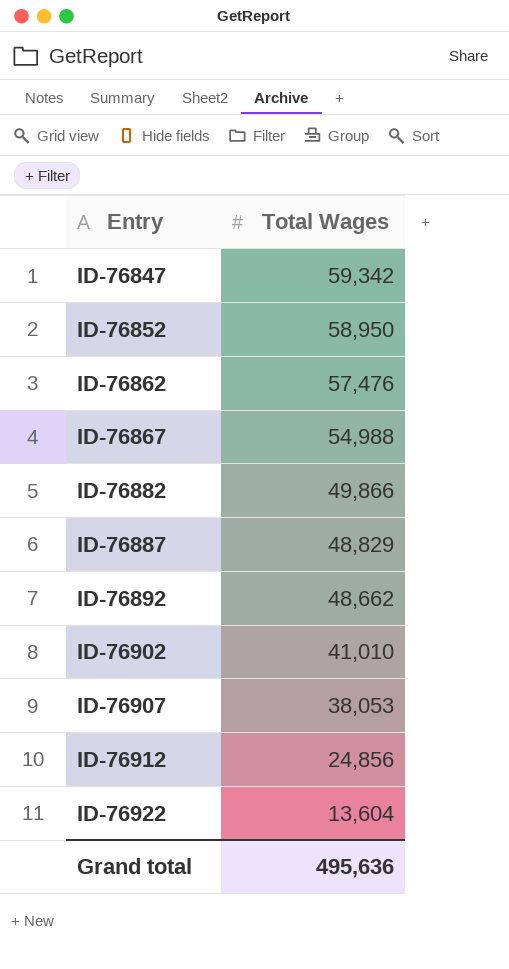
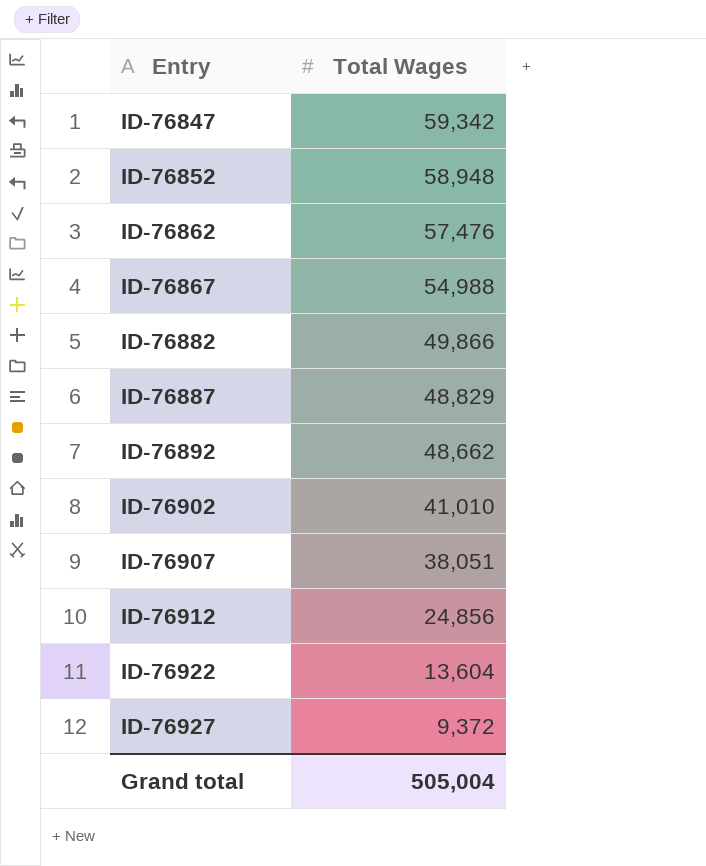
ID-76852 | Total Wages: 58,950 -> 58,948
ID-76907 | Total Wages: 38,053 -> 38,051
row ID-76927: none -> 9,372
Grand total | Total Wages: 495,636 -> 505,004

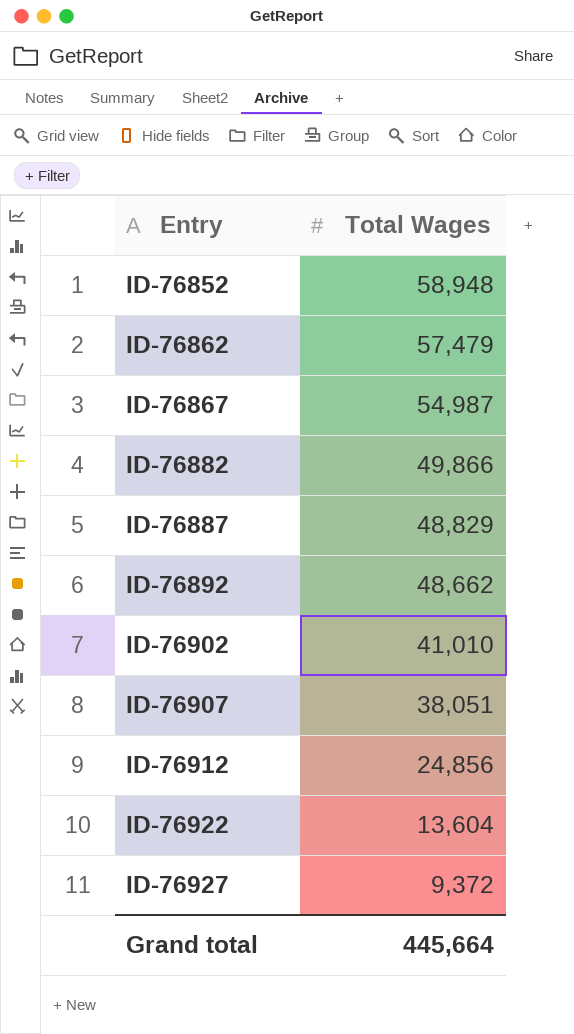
row ID-76847: 59,342 -> none
ID-76862 | Total Wages: 57,476 -> 57,479
ID-76867 | Total Wages: 54,988 -> 54,987
Grand total | Total Wages: 505,004 -> 445,664

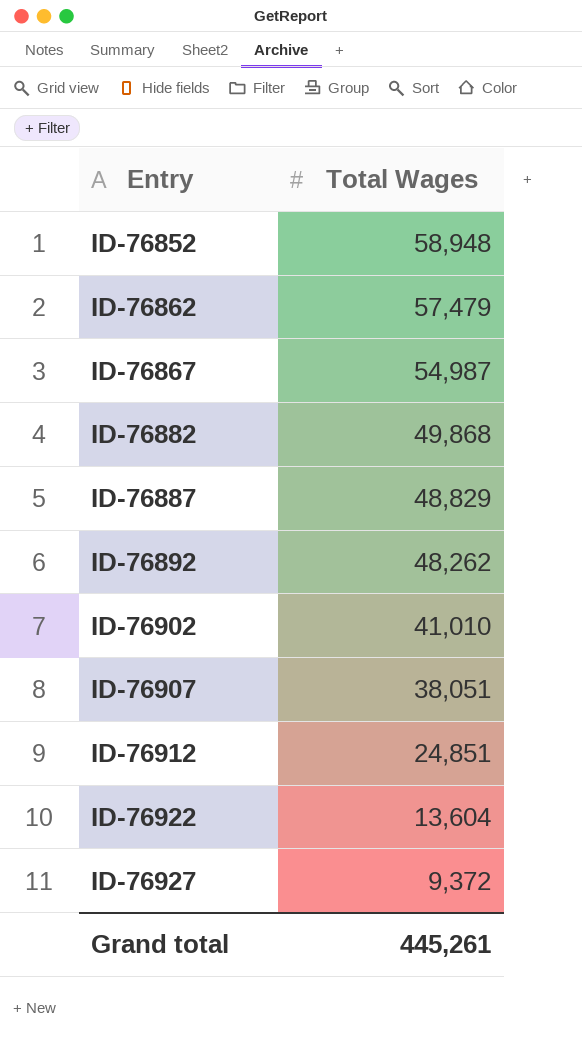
ID-76882 | Total Wages: 49,866 -> 49,868
ID-76892 | Total Wages: 48,662 -> 48,262
ID-76912 | Total Wages: 24,856 -> 24,851
Grand total | Total Wages: 445,664 -> 445,261

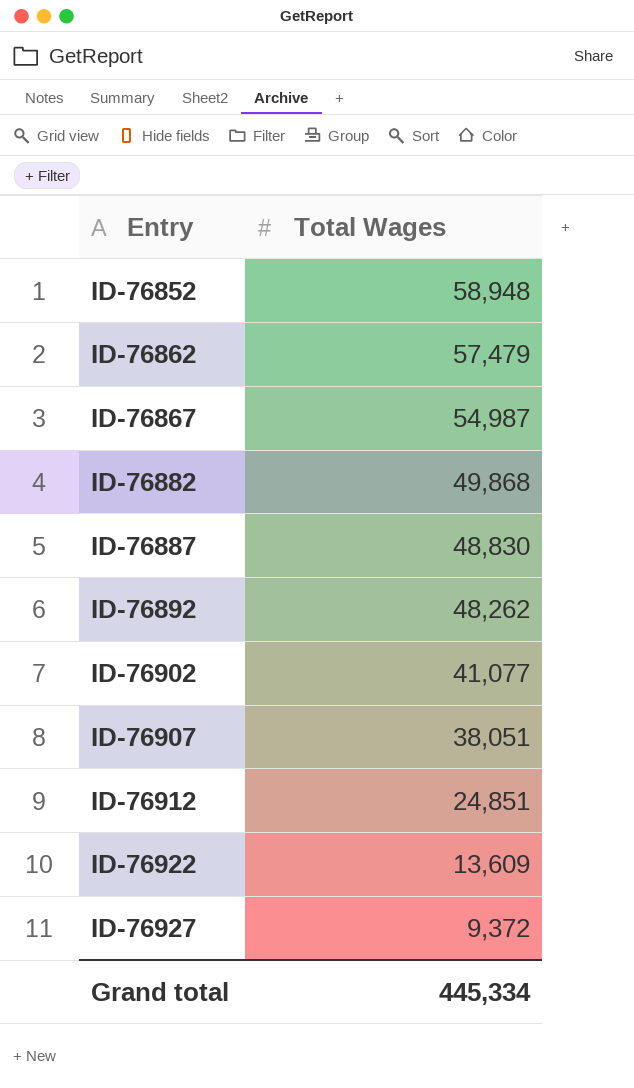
ID-76887 | Total Wages: 48,829 -> 48,830
ID-76902 | Total Wages: 41,010 -> 41,077
ID-76922 | Total Wages: 13,604 -> 13,609
Grand total | Total Wages: 445,261 -> 445,334

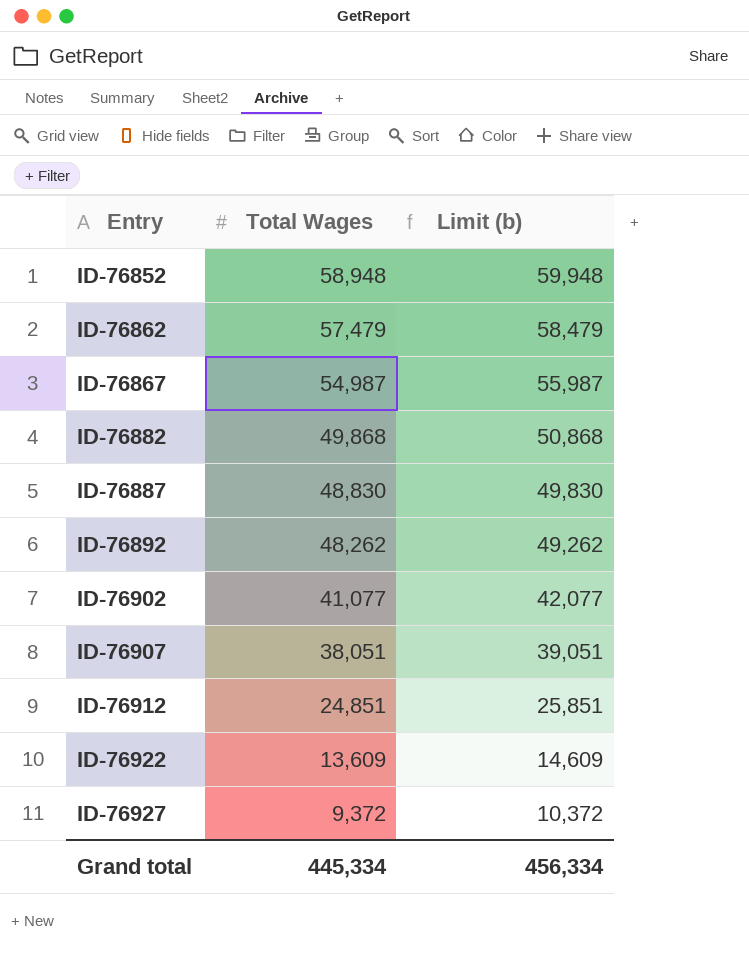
column Limit (b) | formula: none -> [Total Wages] + 1000

